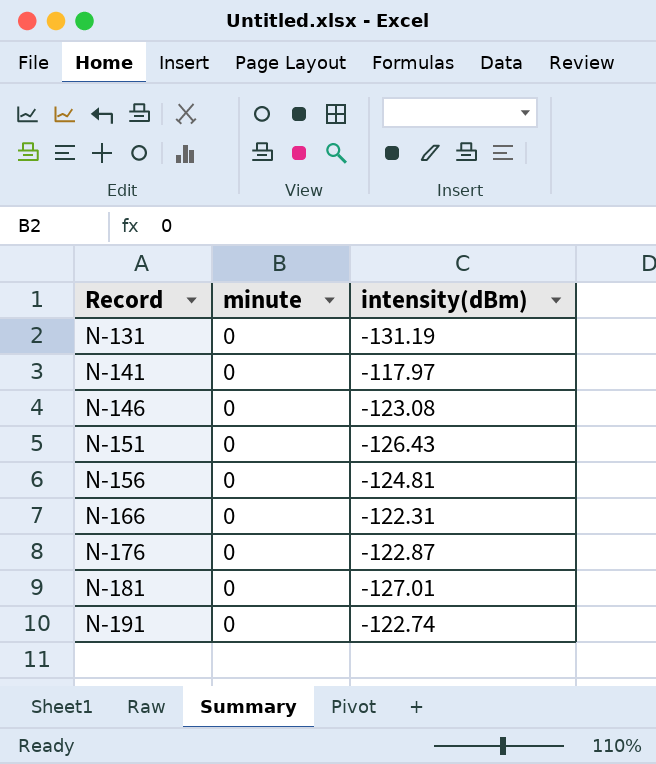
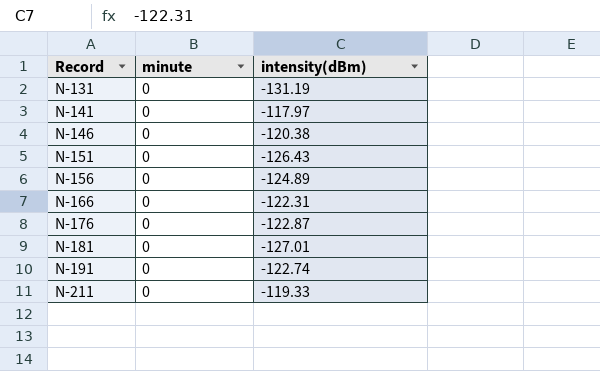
N-146 | intensity(dBm): -123.08 -> -120.38
N-156 | intensity(dBm): -124.81 -> -124.89
row N-211: none -> 0 | -119.33

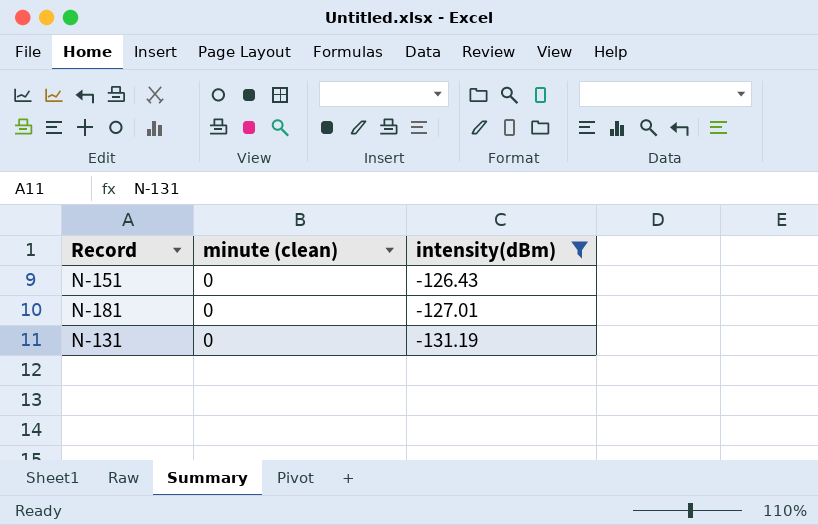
filter: none -> intensity(dBm) <= -126.43
row order: Record ascending -> intensity(dBm) descending
column name: minute -> minute (clean)

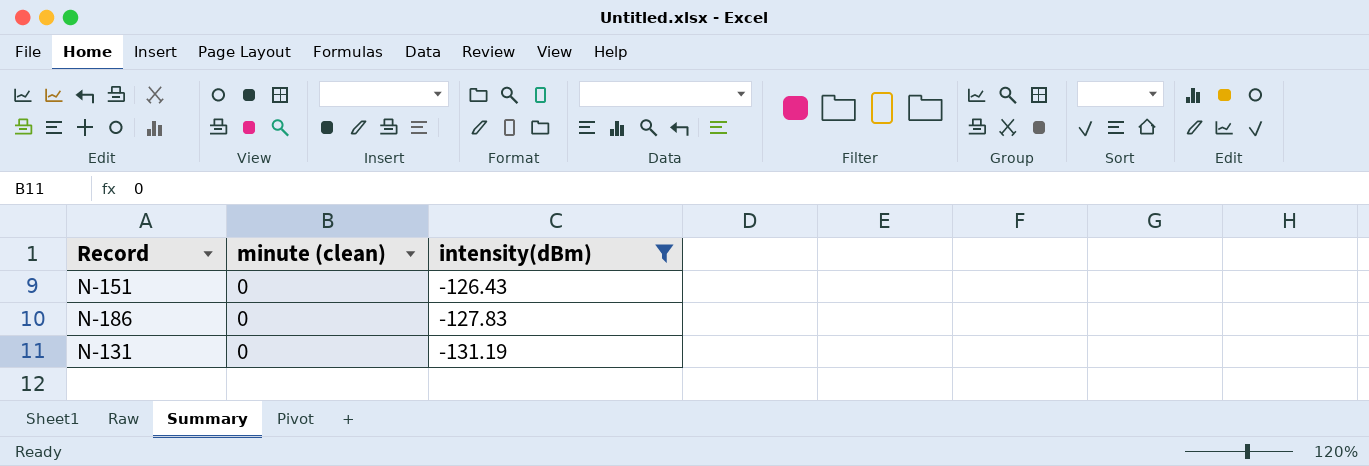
row N-181: 0 | -127.01 -> none
row N-186: none -> 0 | -127.83

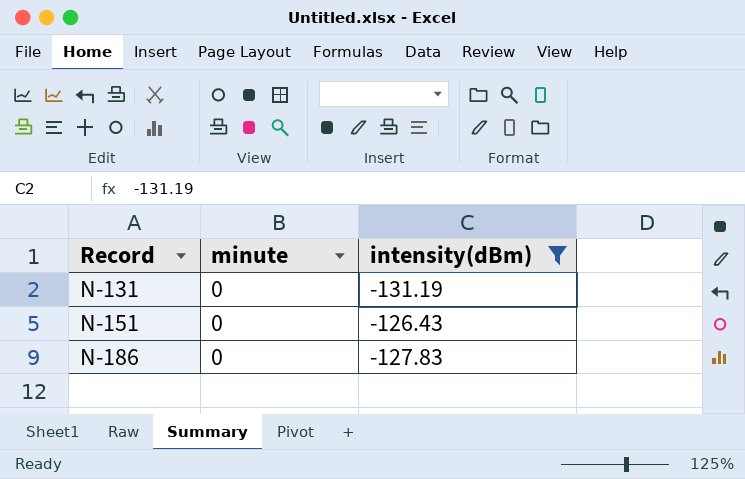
row order: intensity(dBm) descending -> Record ascending
column name: minute (clean) -> minute

